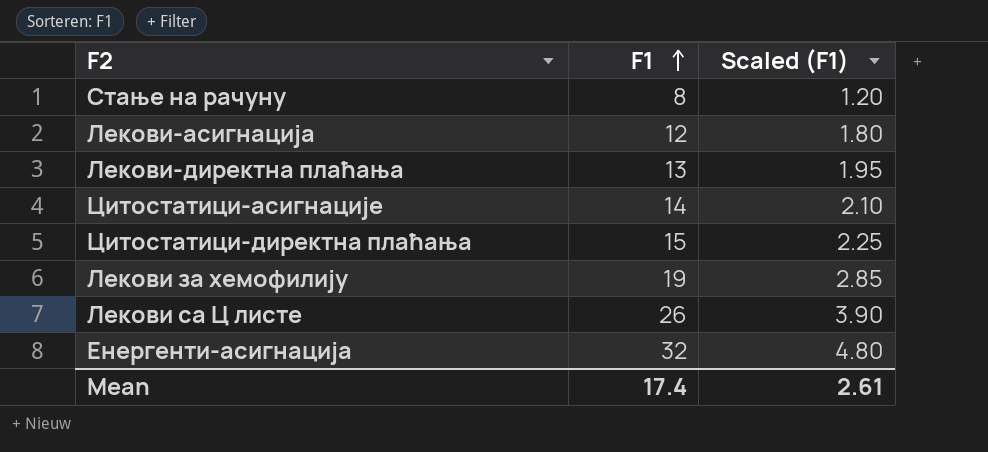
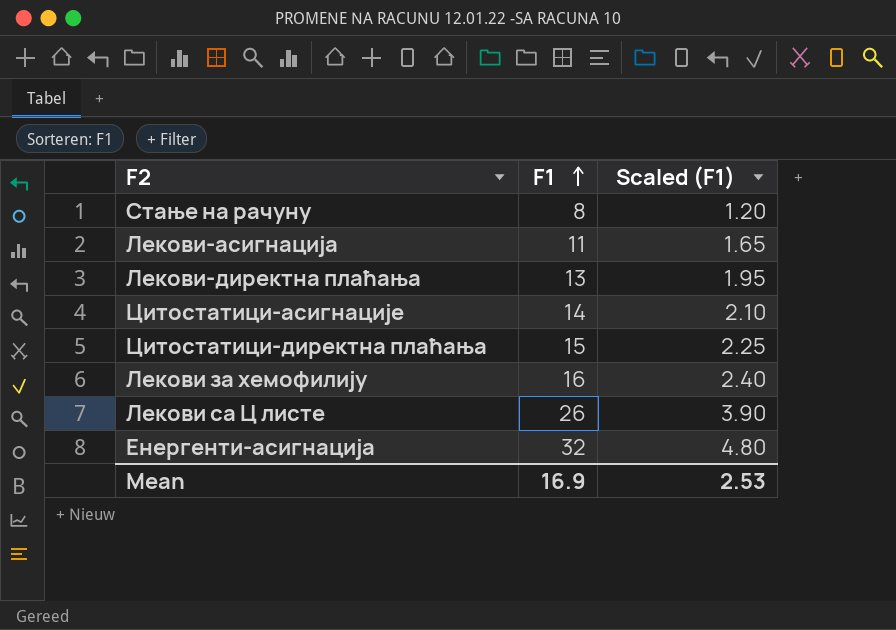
Лекови-асигнација | F1: 12 -> 11
Лекови-асигнација | Scaled (F1): 1.80 -> 1.65
Лекови за хемофилију | F1: 19 -> 16
Лекови за хемофилију | Scaled (F1): 2.85 -> 2.40
Mean | F1: 17.4 -> 16.9
Mean | Scaled (F1): 2.61 -> 2.53

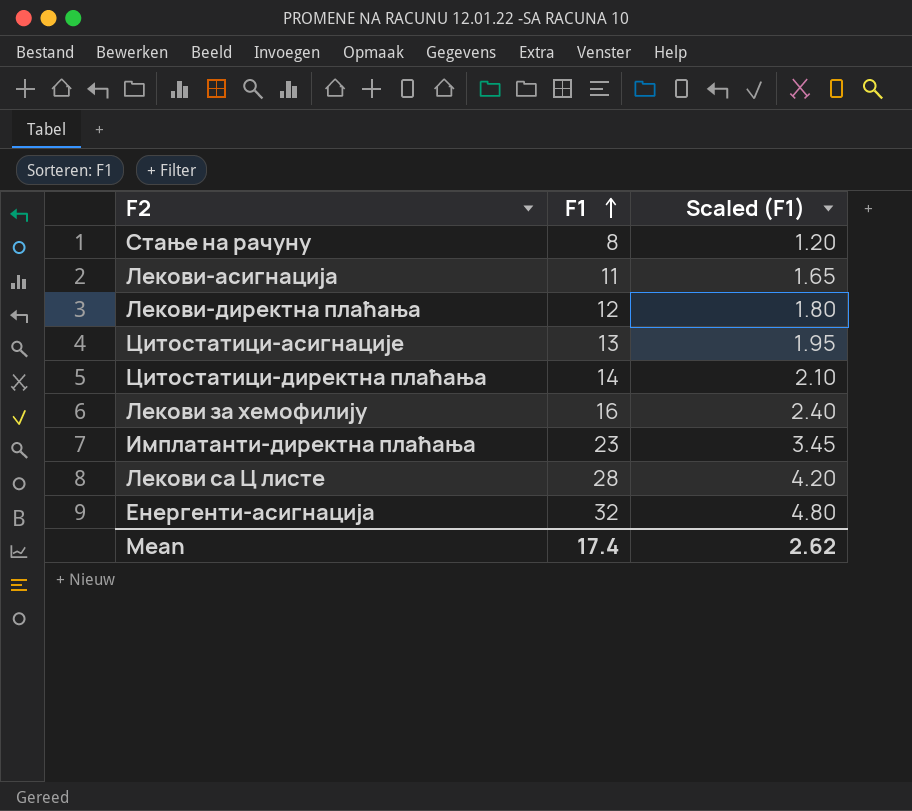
Лекови-директна плаћања | F1: 13 -> 12
Лекови-директна плаћања | Scaled (F1): 1.95 -> 1.80
Цитостатици-асигнације | F1: 14 -> 13
Цитостатици-асигнације | Scaled (F1): 2.10 -> 1.95
Цитостатици-директна плаћања | F1: 15 -> 14
Цитостатици-директна плаћања | Scaled (F1): 2.25 -> 2.10
row Имплатанти-директна плаћања: none -> 23 | 3.45
Лекови са Ц листе | F1: 26 -> 28
Лекови са Ц листе | Scaled (F1): 3.90 -> 4.20
Mean | F1: 16.9 -> 17.4
Mean | Scaled (F1): 2.53 -> 2.62

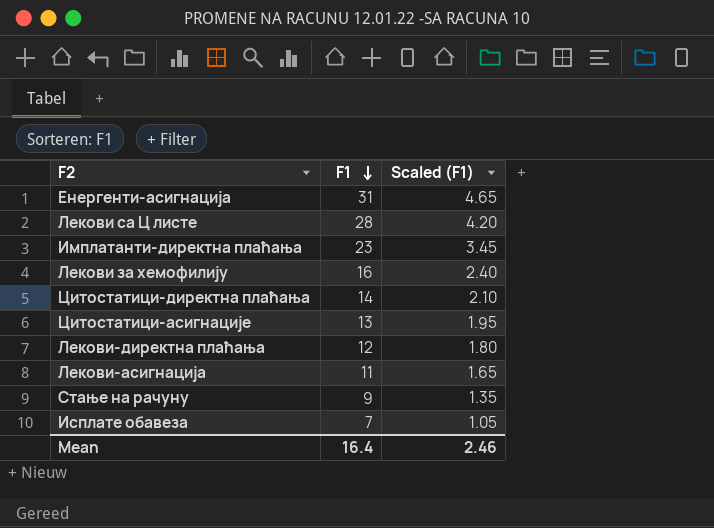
row order: F1 ascending -> F1 descending
Енергенти-асигнација | F1: 32 -> 31
Енергенти-асигнација | Scaled (F1): 4.80 -> 4.65
Стање на рачуну | F1: 8 -> 9
Стање на рачуну | Scaled (F1): 1.20 -> 1.35
row Исплате обавеза: none -> 7 | 1.05
Mean | F1: 17.4 -> 16.4
Mean | Scaled (F1): 2.62 -> 2.46

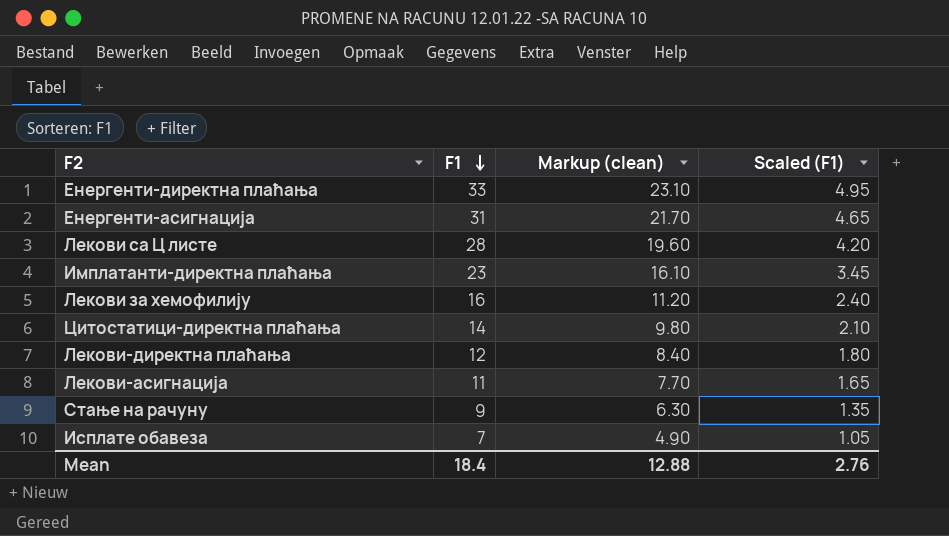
column Markup (clean) | formula: none -> [F1] * 0.7
row Цитостатици-асигнације: 13 | 1.95 -> none
row Енергенти-директна плаћања: none -> 33 | 23.10 | 4.95
Mean | F1: 16.4 -> 18.4
Mean | Scaled (F1): 2.46 -> 2.76

